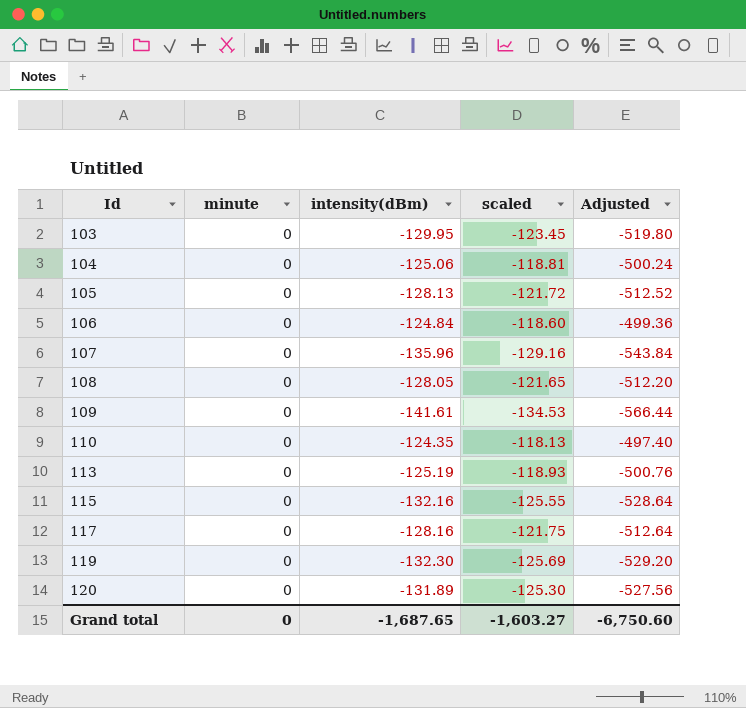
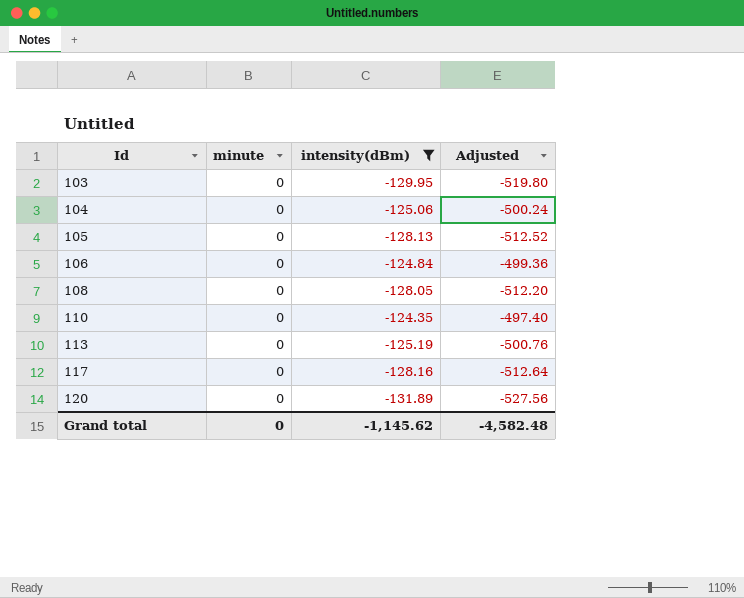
filter: none -> intensity(dBm) >= -131.89
column scaled | formula: [intensity(dBm)] * 0.95 -> none
Grand total | intensity(dBm): -1,687.65 -> -1,145.62
Grand total | Adjusted: -6,750.60 -> -4,582.48

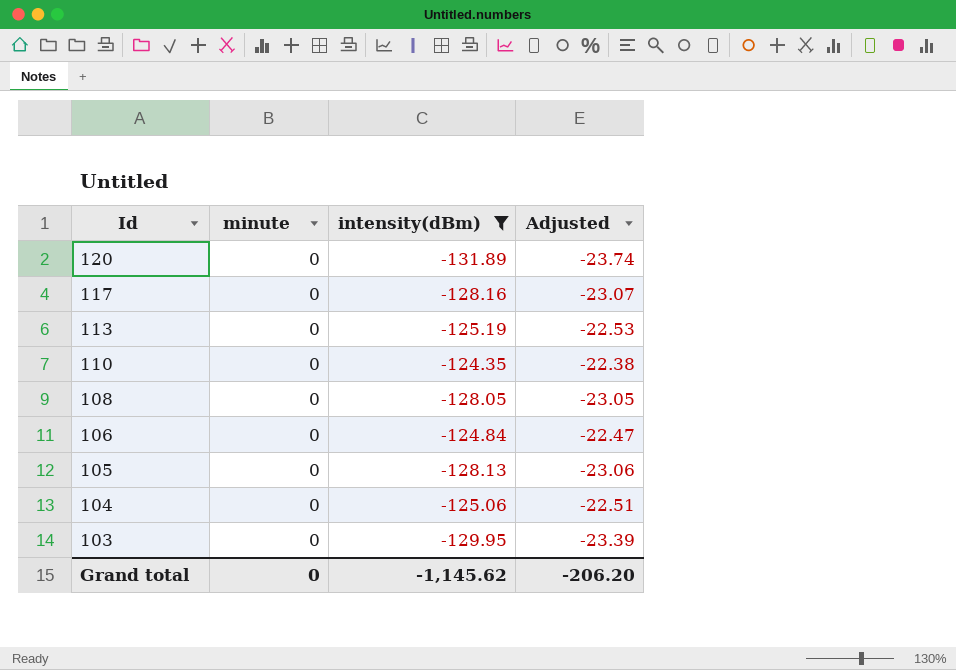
row order: Id ascending -> Id descending
column Adjusted | formula: [intensity(dBm)] * 4 -> [intensity(dBm)] * 0.18
Grand total | Adjusted: -4,582.48 -> -206.20

